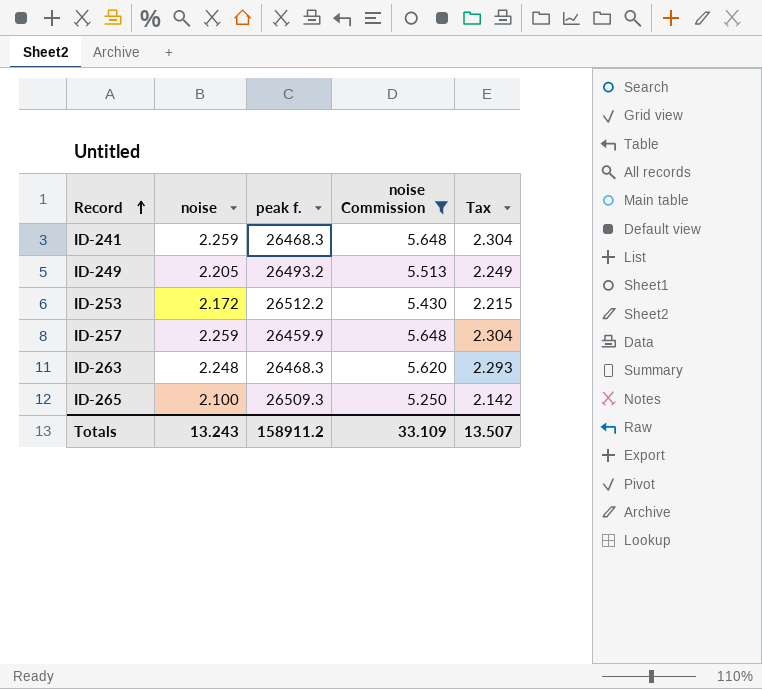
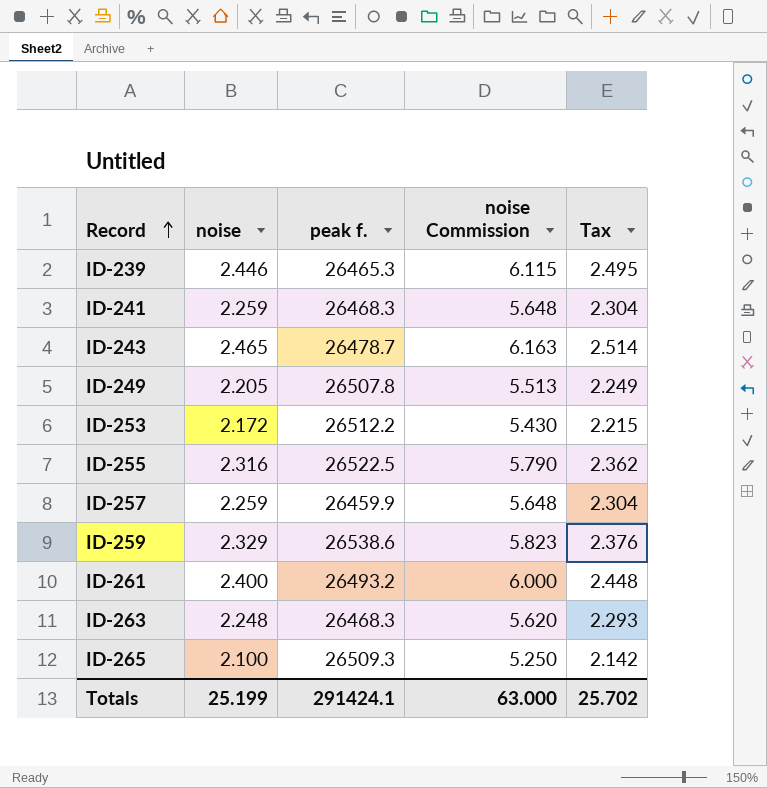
filter: noise Commission <= 5.648 -> none
ID-249 | peak f.: 26493.2 -> 26507.8
Totals | noise: 13.243 -> 25.199
Totals | peak f.: 158911.2 -> 291424.1
Totals | noise Commission: 33.109 -> 63.000
Totals | Tax: 13.507 -> 25.702

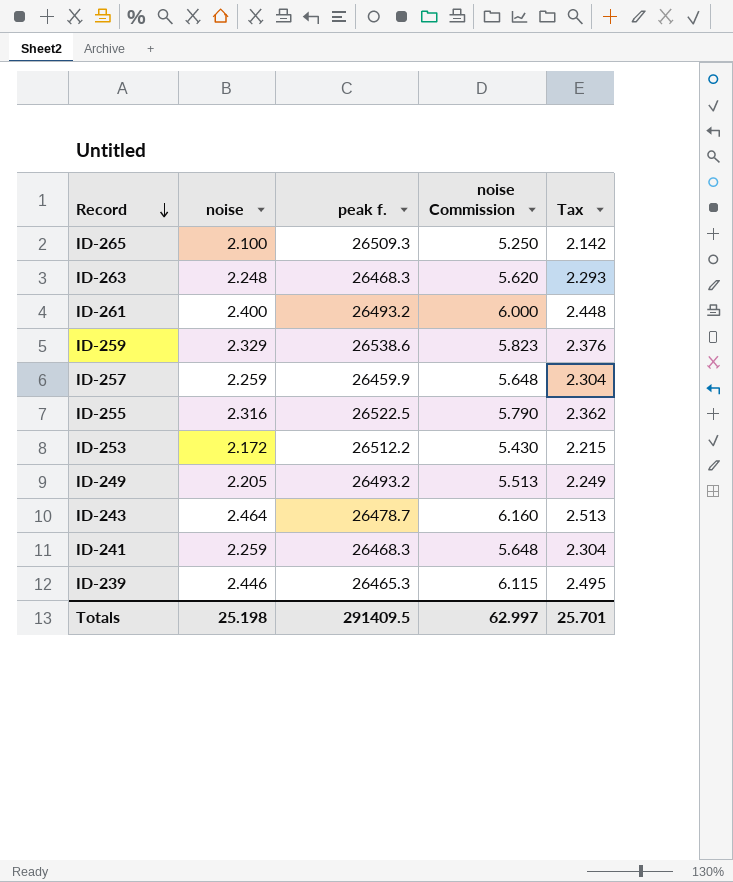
row order: Record ascending -> Record descending
ID-249 | peak f.: 26507.8 -> 26493.2
ID-243 | noise: 2.465 -> 2.464
ID-243 | noise Commission: 6.163 -> 6.160
ID-243 | Tax: 2.514 -> 2.513
Totals | noise: 25.199 -> 25.198
Totals | peak f.: 291424.1 -> 291409.5
Totals | noise Commission: 63.000 -> 62.997
Totals | Tax: 25.702 -> 25.701

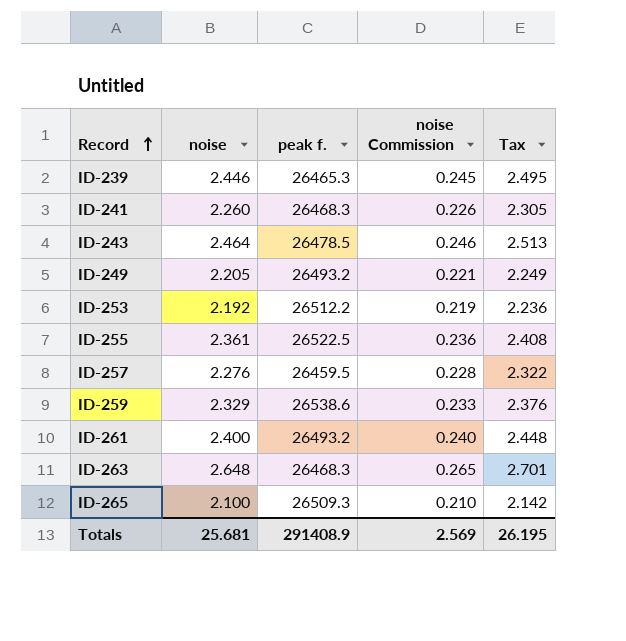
row order: Record descending -> Record ascending
column noise Commission | formula: [noise] * 2.5 -> [noise] * 0.1
ID-241 | noise: 2.259 -> 2.260
ID-241 | Tax: 2.304 -> 2.305
ID-243 | peak f.: 26478.7 -> 26478.5
ID-253 | noise: 2.172 -> 2.192
ID-253 | Tax: 2.215 -> 2.236
ID-255 | noise: 2.316 -> 2.361
ID-255 | Tax: 2.362 -> 2.408
ID-257 | noise: 2.259 -> 2.276
ID-257 | peak f.: 26459.9 -> 26459.5
ID-257 | Tax: 2.304 -> 2.322
ID-263 | noise: 2.248 -> 2.648
ID-263 | Tax: 2.293 -> 2.701
Totals | noise: 25.198 -> 25.681
Totals | peak f.: 291409.5 -> 291408.9
Totals | noise Commission: 62.997 -> 2.569
Totals | Tax: 25.701 -> 26.195

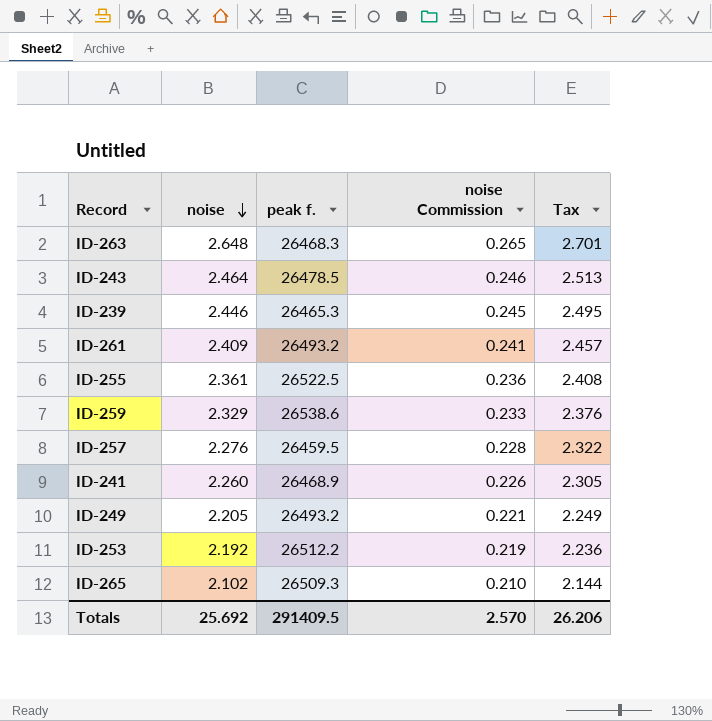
row order: Record ascending -> noise descending
ID-261 | noise: 2.400 -> 2.409
ID-261 | noise Commission: 0.240 -> 0.241
ID-261 | Tax: 2.448 -> 2.457
ID-241 | peak f.: 26468.3 -> 26468.9
ID-265 | noise: 2.100 -> 2.102
ID-265 | Tax: 2.142 -> 2.144
Totals | noise: 25.681 -> 25.692
Totals | peak f.: 291408.9 -> 291409.5
Totals | noise Commission: 2.569 -> 2.570
Totals | Tax: 26.195 -> 26.206

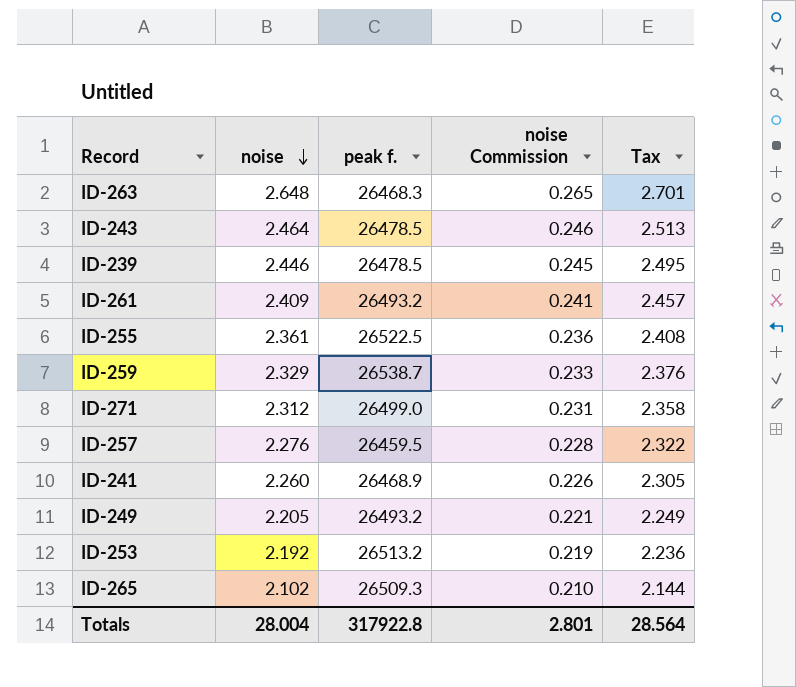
ID-239 | peak f.: 26465.3 -> 26478.5
ID-259 | peak f.: 26538.6 -> 26538.7
row ID-271: none -> 2.312 | 26499.0 | 0.231 | 2.358
ID-253 | peak f.: 26512.2 -> 26513.2
Totals | noise: 25.692 -> 28.004
Totals | peak f.: 291409.5 -> 317922.8
Totals | noise Commission: 2.570 -> 2.801
Totals | Tax: 26.206 -> 28.564

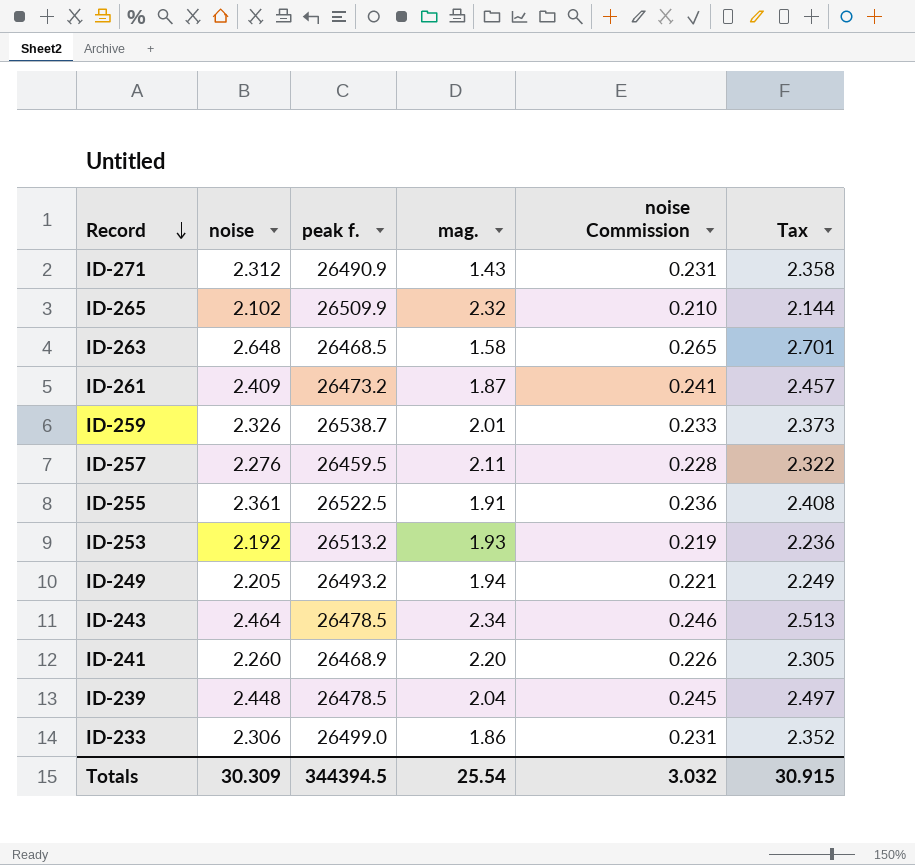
row order: noise descending -> Record descending
column mag. | position: none -> 4
ID-271 | peak f.: 26499.0 -> 26490.9
ID-265 | peak f.: 26509.3 -> 26509.9
ID-263 | peak f.: 26468.3 -> 26468.5
ID-261 | peak f.: 26493.2 -> 26473.2
ID-259 | noise: 2.329 -> 2.326
ID-259 | Tax: 2.376 -> 2.373
ID-239 | noise: 2.446 -> 2.448
ID-239 | Tax: 2.495 -> 2.497
row ID-233: none -> 2.306 | 26499.0 | 1.86 | 0.231 | 2.352
Totals | noise: 28.004 -> 30.309
Totals | peak f.: 317922.8 -> 344394.5
Totals | noise Commission: 2.801 -> 3.032
Totals | Tax: 28.564 -> 30.915

